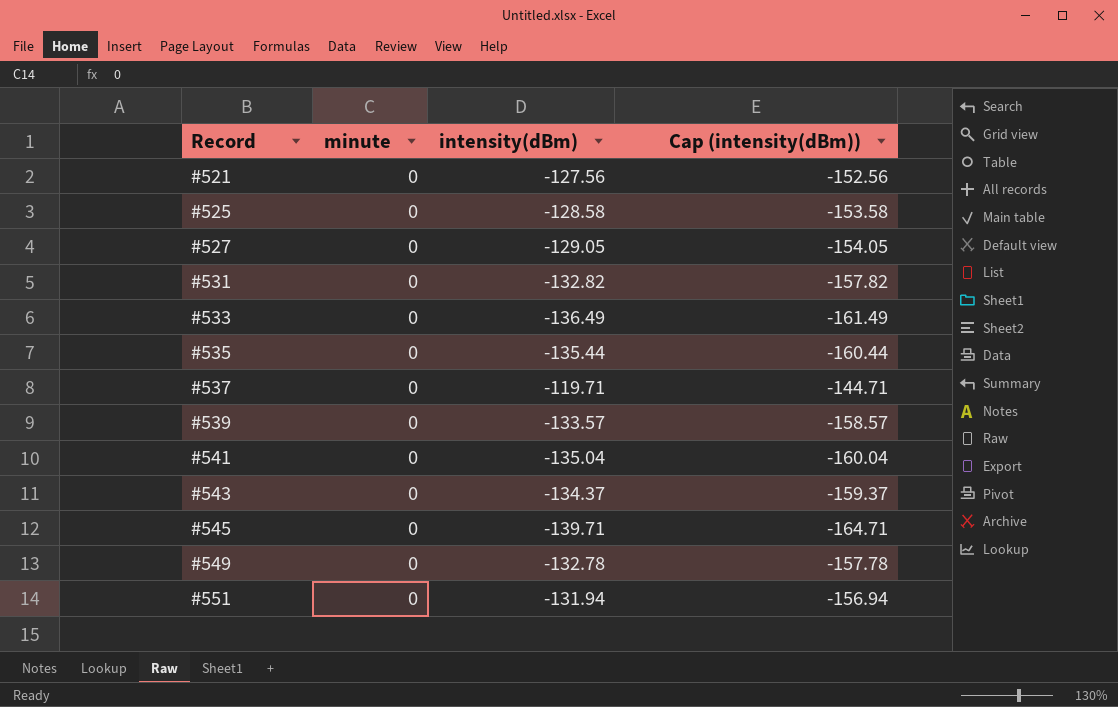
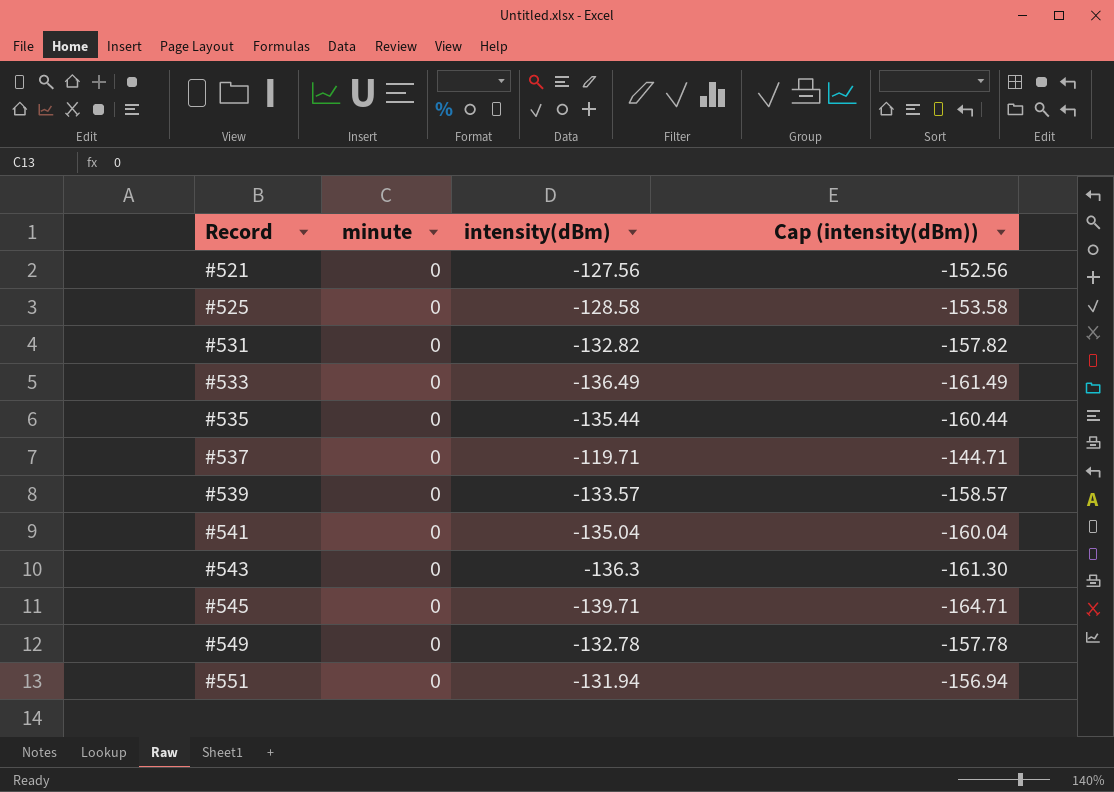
row #527: 0 | -129.05 | -154.05 -> none
#543 | intensity(dBm): -134.37 -> -136.3
#543 | Cap (intensity(dBm)): -159.37 -> -161.30

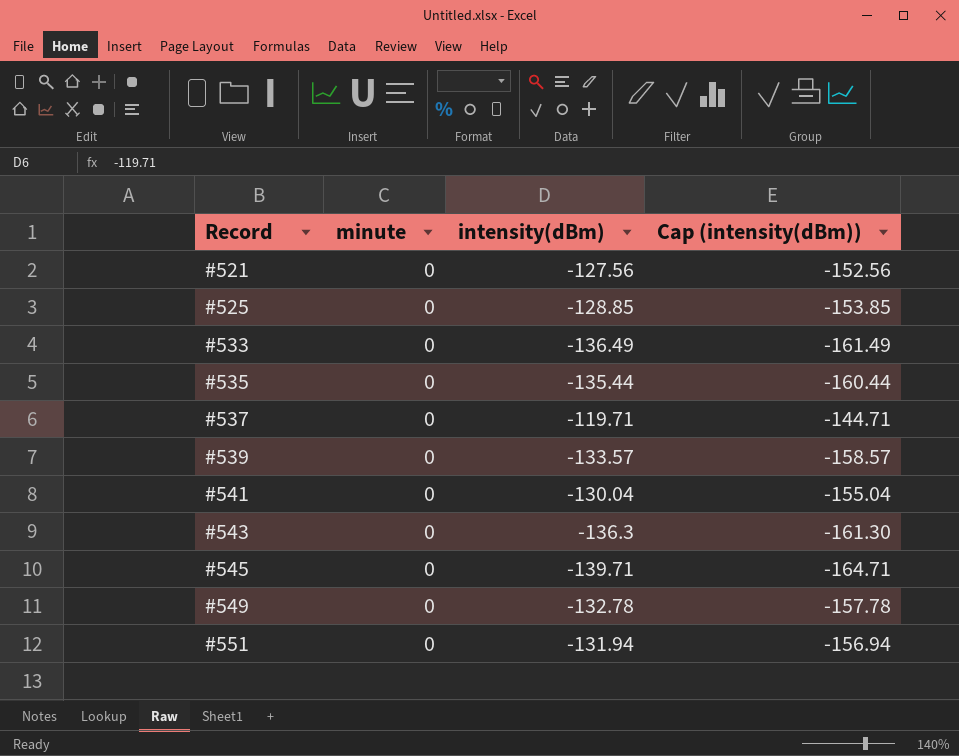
row #531: 0 | -132.82 | -157.82 -> none
#525 | intensity(dBm): -128.58 -> -128.85
#525 | Cap (intensity(dBm)): -153.58 -> -153.85
#541 | intensity(dBm): -135.04 -> -130.04
#541 | Cap (intensity(dBm)): -160.04 -> -155.04

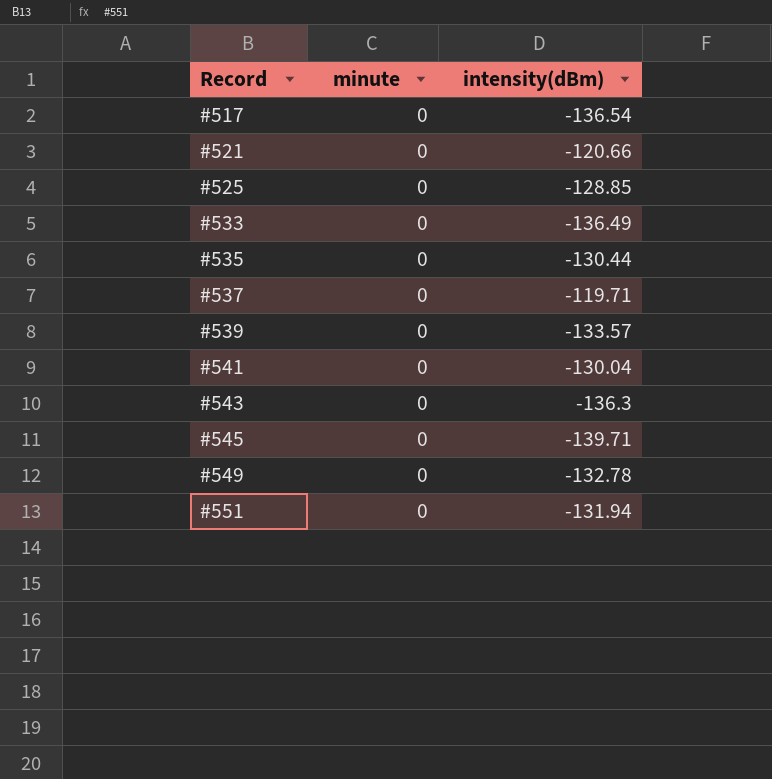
column Cap (intensity(dBm)) | formula: [intensity(dBm)] - 25 -> none
row #517: none -> 0 | -136.54
#521 | intensity(dBm): -127.56 -> -120.66
#535 | intensity(dBm): -135.44 -> -130.44

